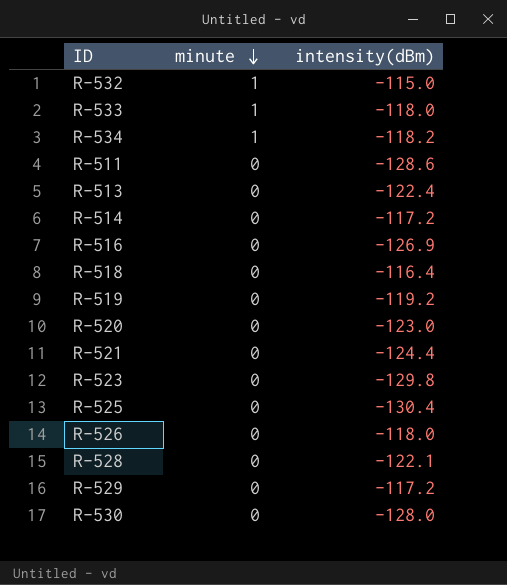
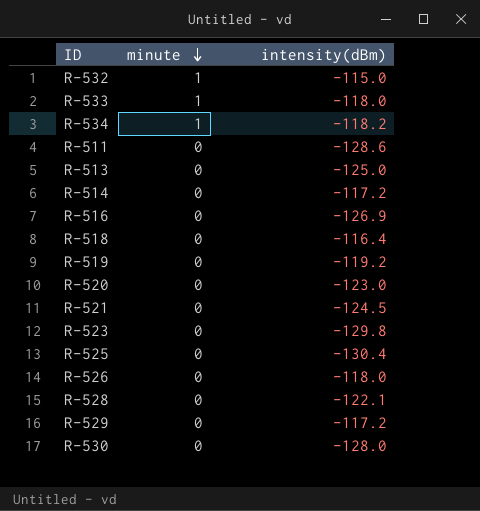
R-513 | intensity(dBm): -122.4 -> -125.0
R-521 | intensity(dBm): -124.4 -> -124.5

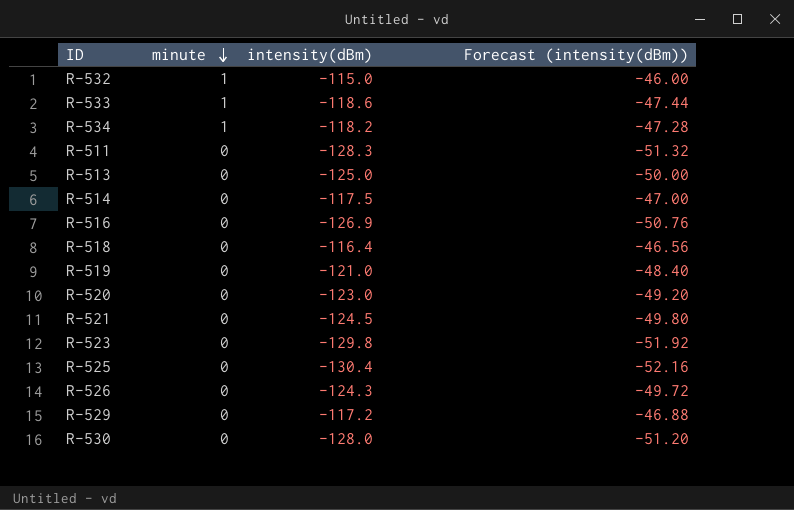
column Forecast (intensity(dBm)) | formula: none -> [intensity(dBm)] * 0.4
row R-528: 0 | -122.1 -> none
R-533 | intensity(dBm): -118.0 -> -118.6
R-511 | intensity(dBm): -128.6 -> -128.3
R-514 | intensity(dBm): -117.2 -> -117.5
R-519 | intensity(dBm): -119.2 -> -121.0
R-526 | intensity(dBm): -118.0 -> -124.3

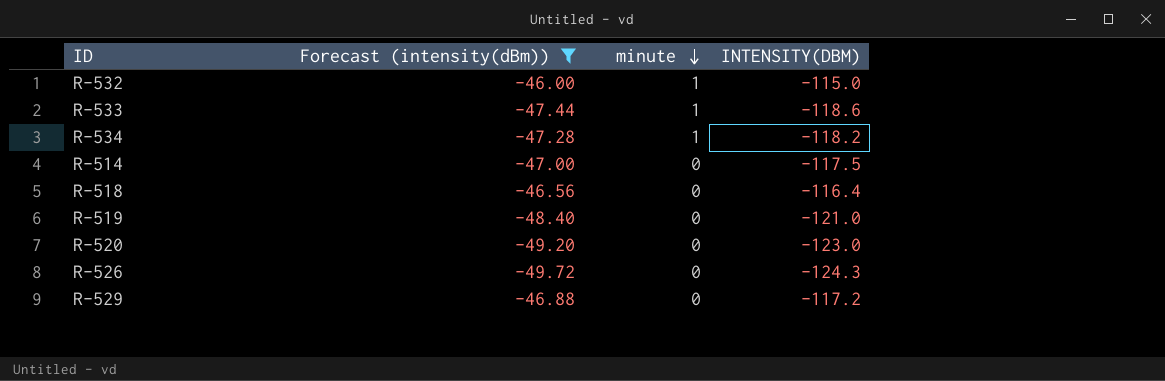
filter: none -> Forecast (intensity(dBm)) >= -49.72
column Forecast (intensity(dBm)) | position: 4 -> 2
column name: intensity(dBm) -> INTENSITY(DBM)

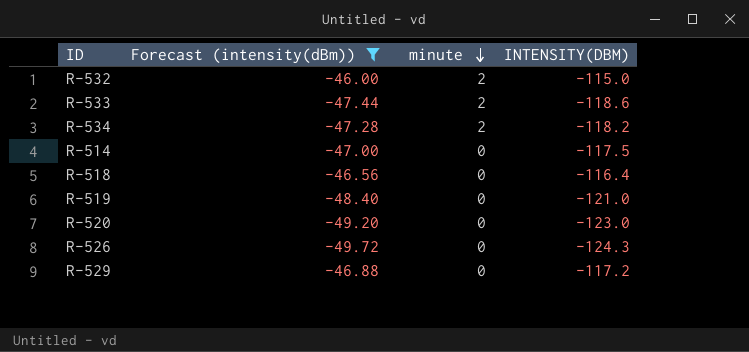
R-532 | minute: 1 -> 2
R-533 | minute: 1 -> 2
R-534 | minute: 1 -> 2

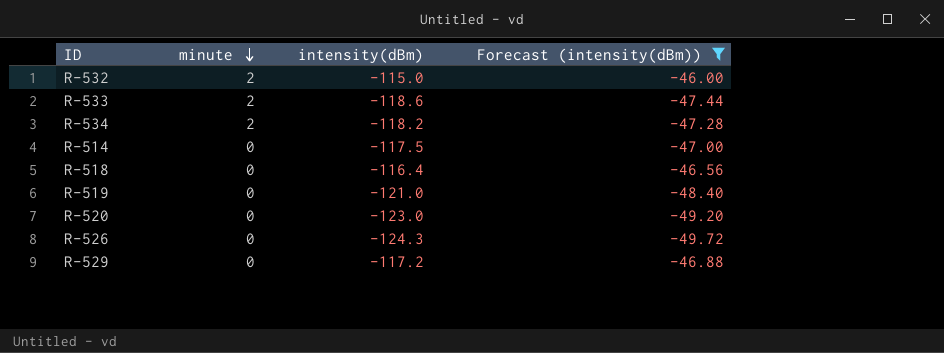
column name: INTENSITY(DBM) -> intensity(dBm)
column Forecast (intensity(dBm)) | position: 2 -> 4

